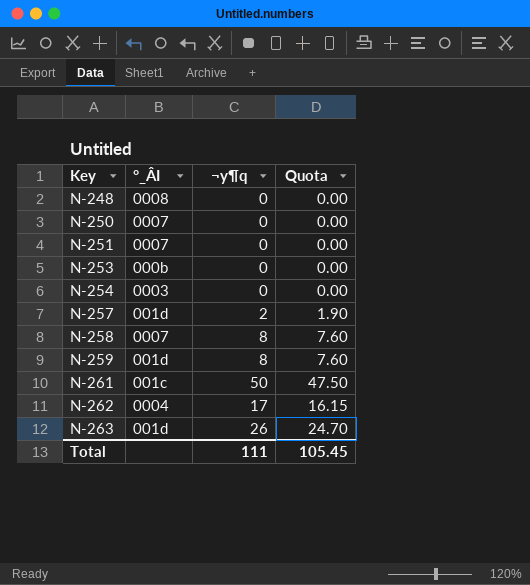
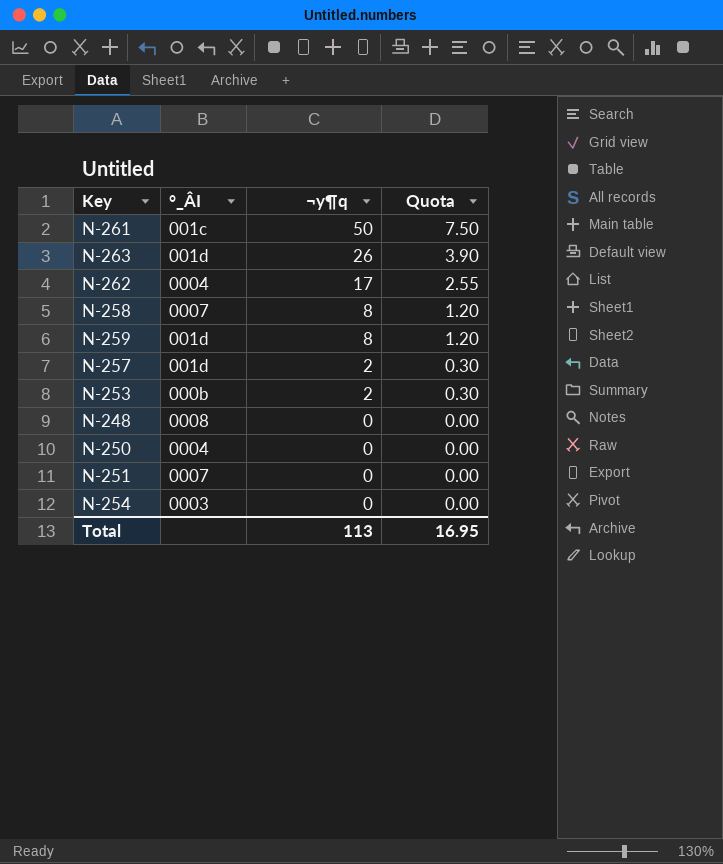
row order: Key ascending -> ¬y¶q descending
column Quota | formula: [¬y¶q] * 0.95 -> [¬y¶q] * 0.15
N-253 | ¬y¶q: 0 -> 2
N-250 | °_ÂI: 0007 -> 0004
Total | ¬y¶q: 111 -> 113
Total | Quota: 105.45 -> 16.95

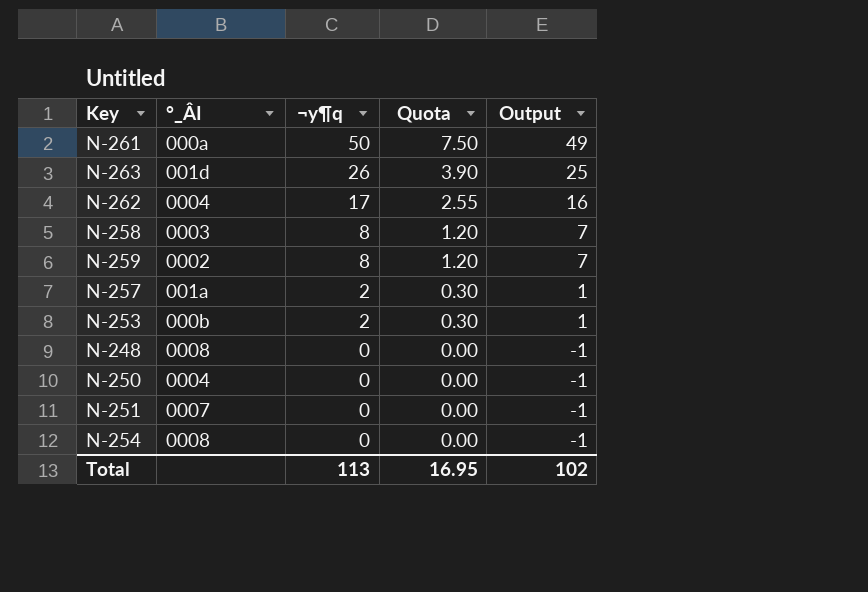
column Output | formula: none -> [¬y¶q] - 1
N-261 | °_ÂI: 001c -> 000a
N-258 | °_ÂI: 0007 -> 0003
N-259 | °_ÂI: 001d -> 0002
N-257 | °_ÂI: 001d -> 001a
N-254 | °_ÂI: 0003 -> 0008

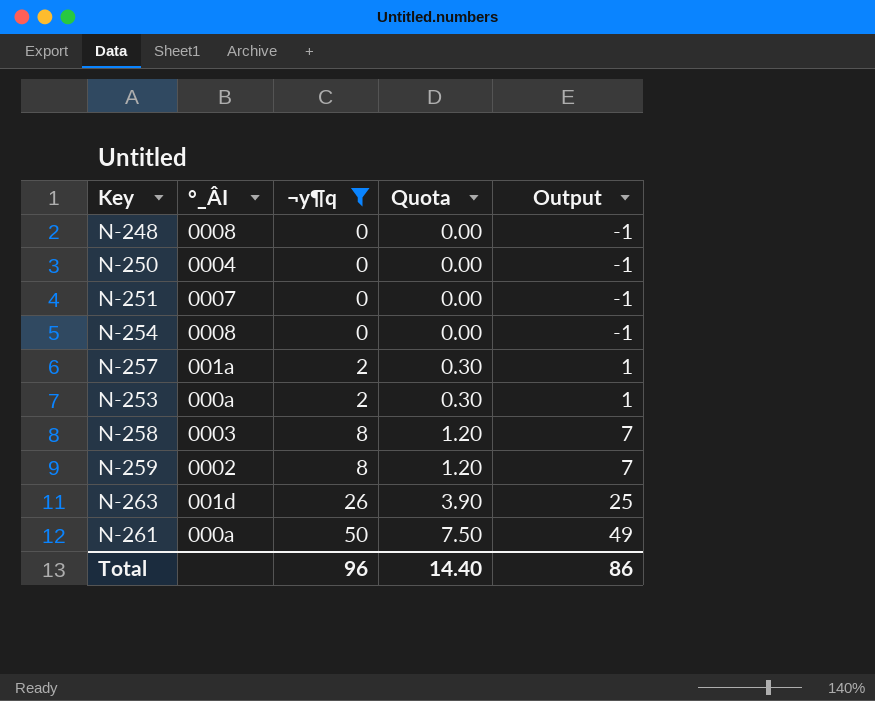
filter: none -> ¬y¶q != 17
row order: ¬y¶q descending -> ¬y¶q ascending
N-253 | °_ÂI: 000b -> 000a
Total | ¬y¶q: 113 -> 96
Total | Quota: 16.95 -> 14.40
Total | Output: 102 -> 86

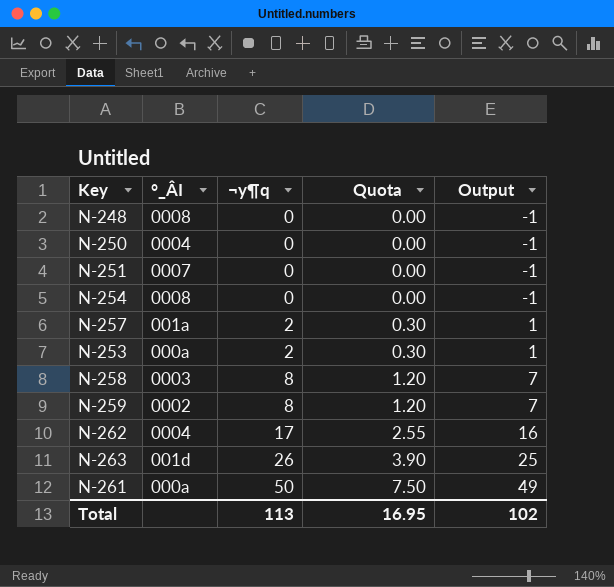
filter: ¬y¶q != 17 -> none
Total | ¬y¶q: 96 -> 113
Total | Quota: 14.40 -> 16.95
Total | Output: 86 -> 102

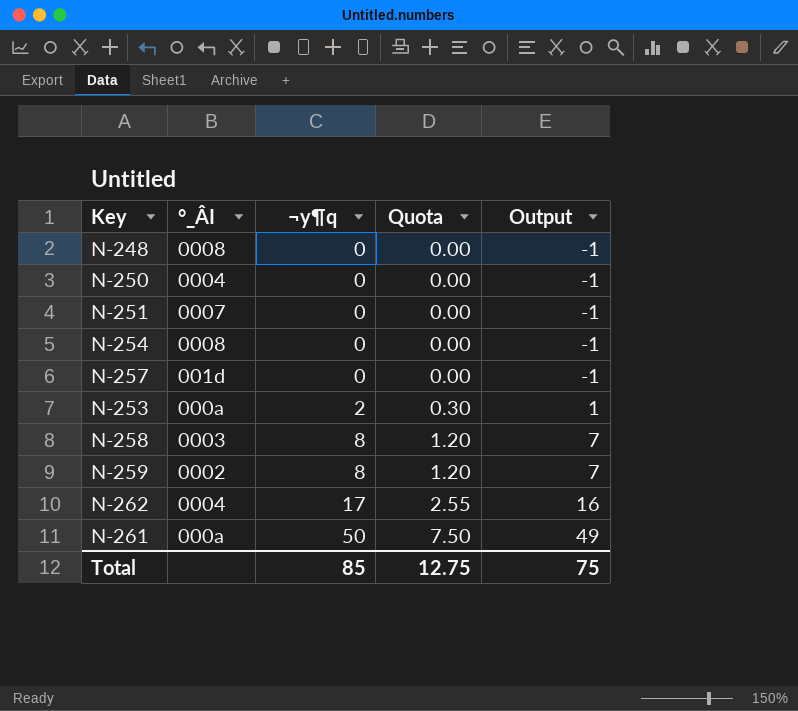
row N-263: 001d | 26 | 3.90 | 25 -> none
N-257 | °_ÂI: 001a -> 001d
N-257 | ¬y¶q: 2 -> 0
N-257 | Quota: 0.30 -> 0.00
N-257 | Output: 1 -> -1
Total | ¬y¶q: 113 -> 85
Total | Quota: 16.95 -> 12.75
Total | Output: 102 -> 75

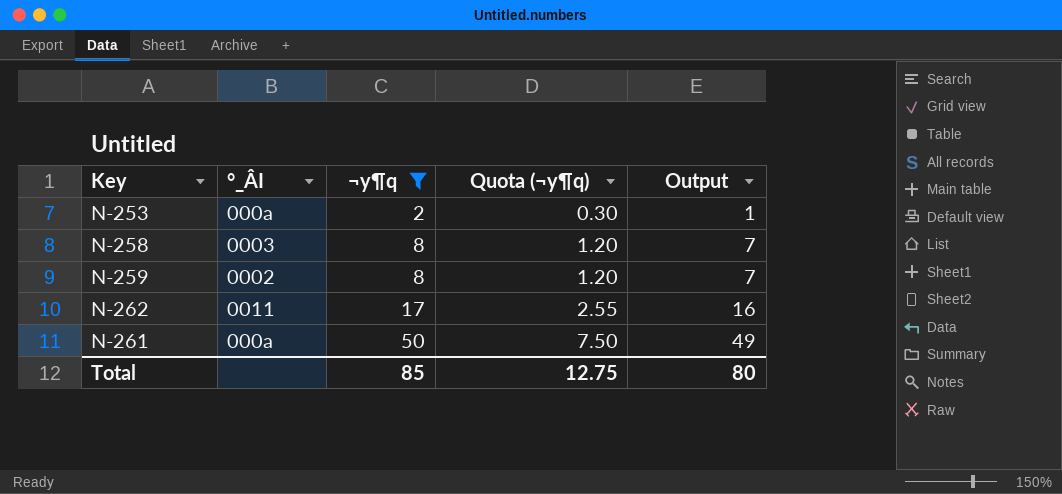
filter: none -> ¬y¶q != 0
column name: Quota -> Quota (¬y¶q)
N-262 | °_ÂI: 0004 -> 0011
Total | Output: 75 -> 80

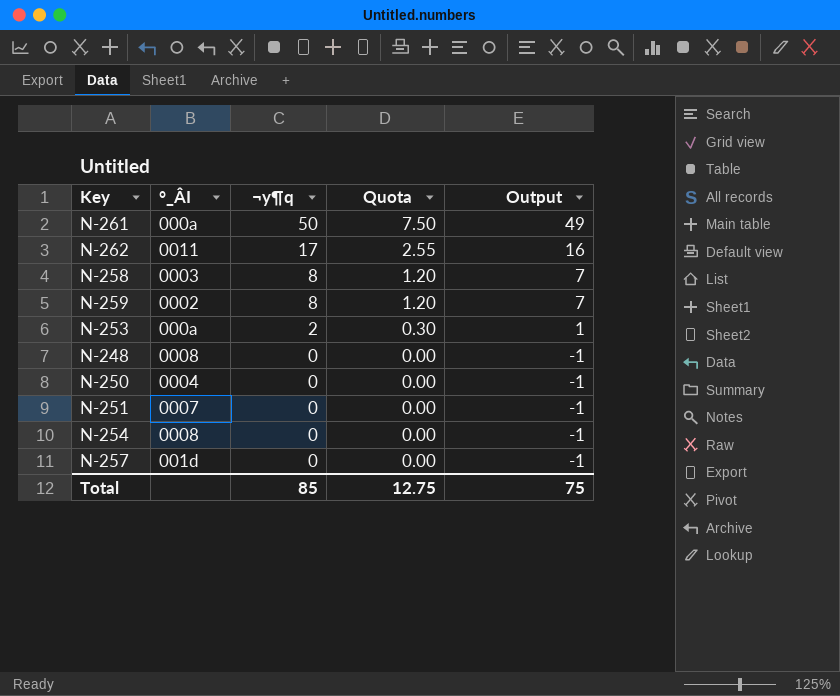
filter: ¬y¶q != 0 -> none
row order: ¬y¶q ascending -> ¬y¶q descending
column name: Quota (¬y¶q) -> Quota
Total | Output: 80 -> 75

